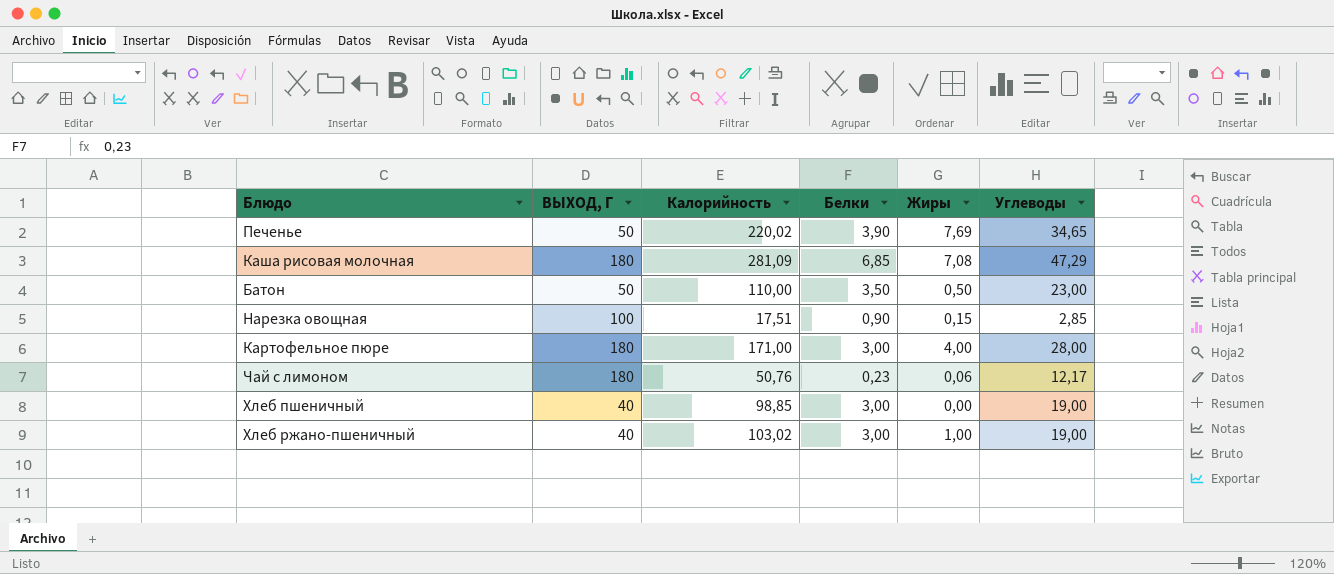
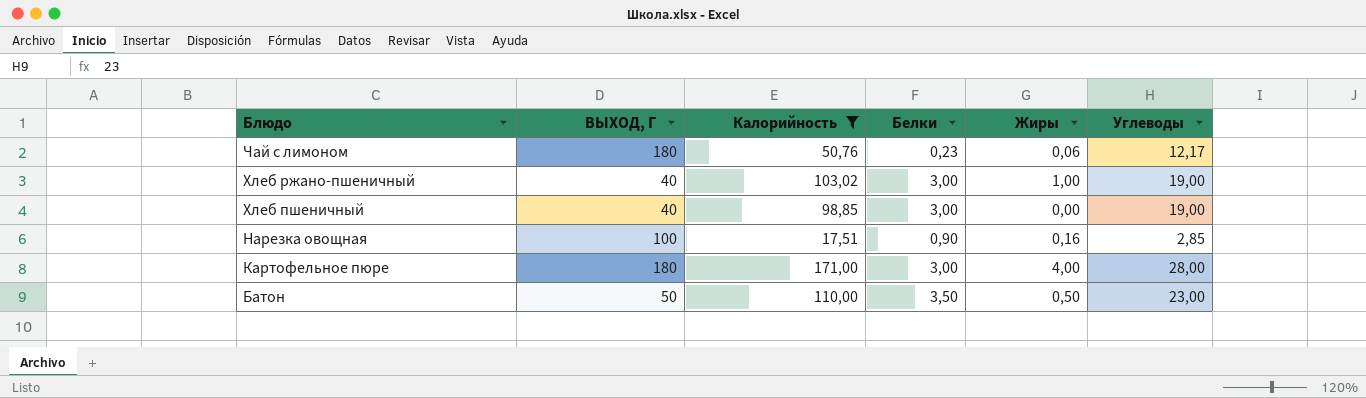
filter: none -> Калорийность <= 171,00
row order: none -> Блюдо descending
Нарезка овощная | Жиры: 0,15 -> 0,16

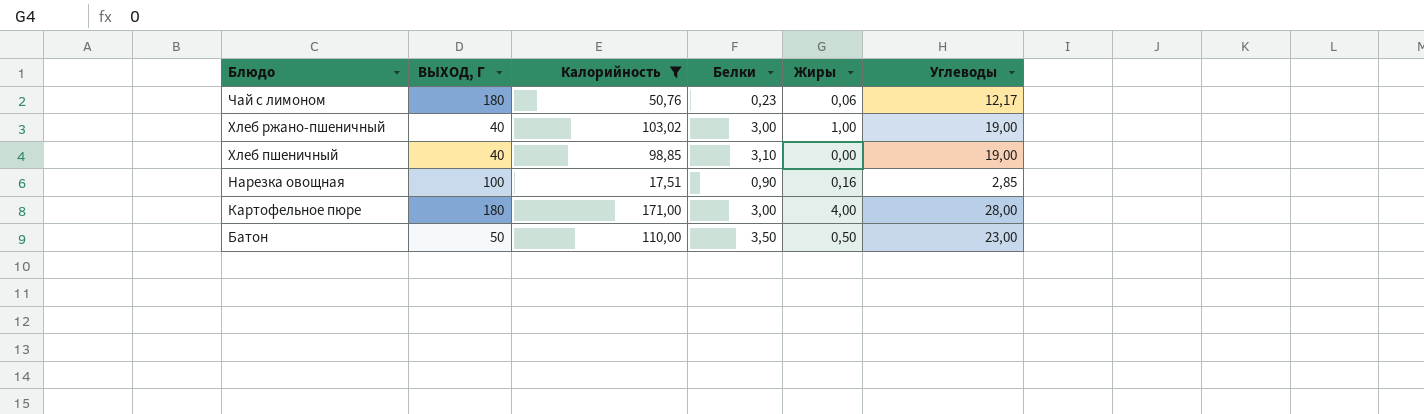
Хлеб пшеничный | Белки: 3,00 -> 3,10

